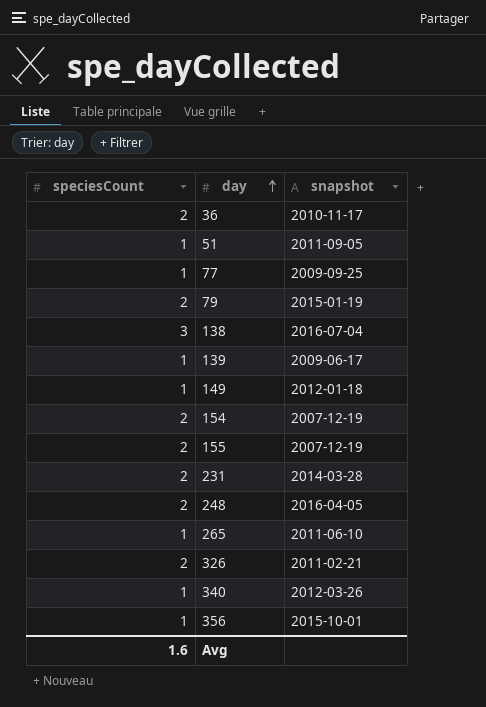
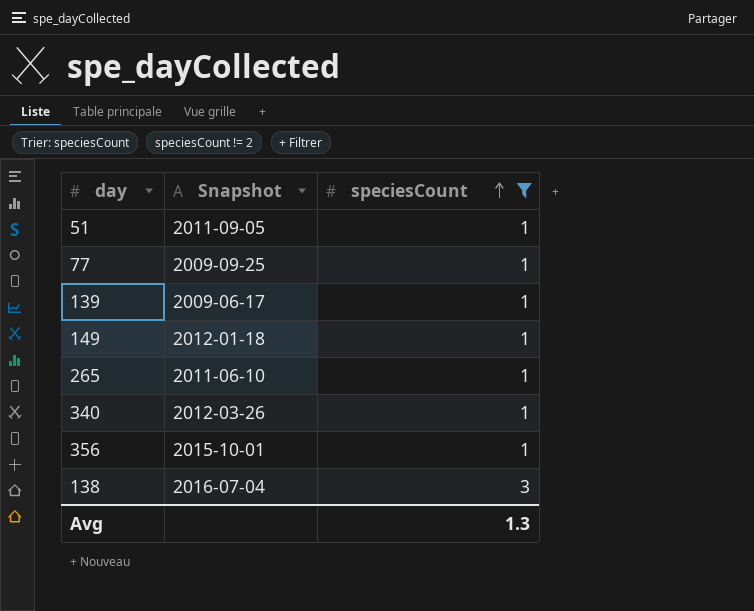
filter: none -> speciesCount != 2
row order: day ascending -> speciesCount ascending
column name: snapshot -> Snapshot
column speciesCount | position: 1 -> 3
Avg | speciesCount: 1.6 -> 1.3

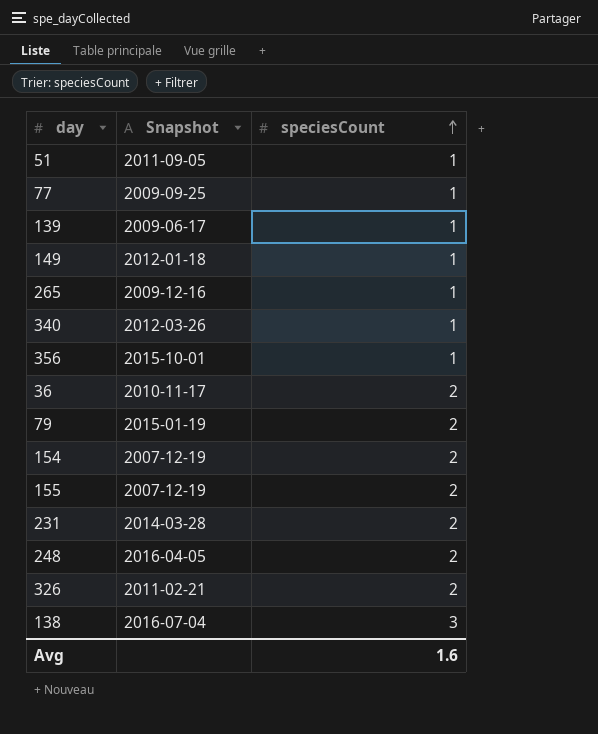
filter: speciesCount != 2 -> none
265 | Snapshot: 2011-06-10 -> 2009-12-16
Avg | speciesCount: 1.3 -> 1.6

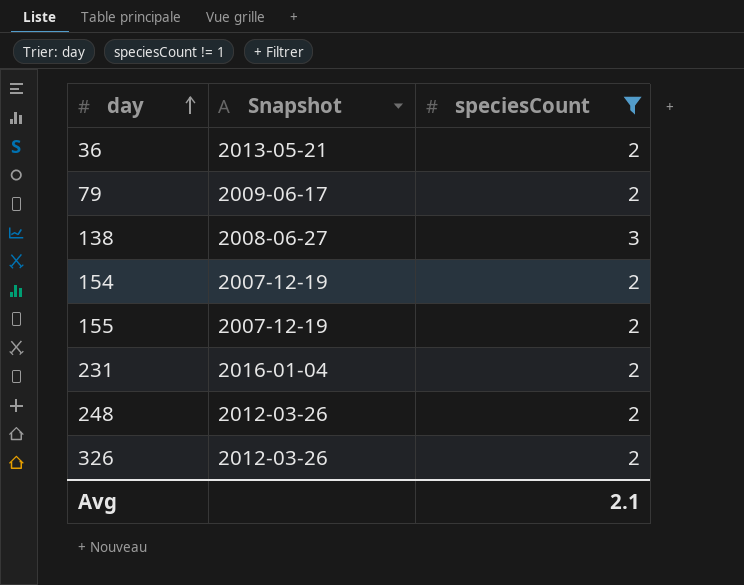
filter: none -> speciesCount != 1
row order: speciesCount ascending -> day ascending
36 | Snapshot: 2010-11-17 -> 2013-05-21
79 | Snapshot: 2015-01-19 -> 2009-06-17
138 | Snapshot: 2016-07-04 -> 2008-06-27
231 | Snapshot: 2014-03-28 -> 2016-01-04
248 | Snapshot: 2016-04-05 -> 2012-03-26
326 | Snapshot: 2011-02-21 -> 2012-03-26
Avg | speciesCount: 1.6 -> 2.1

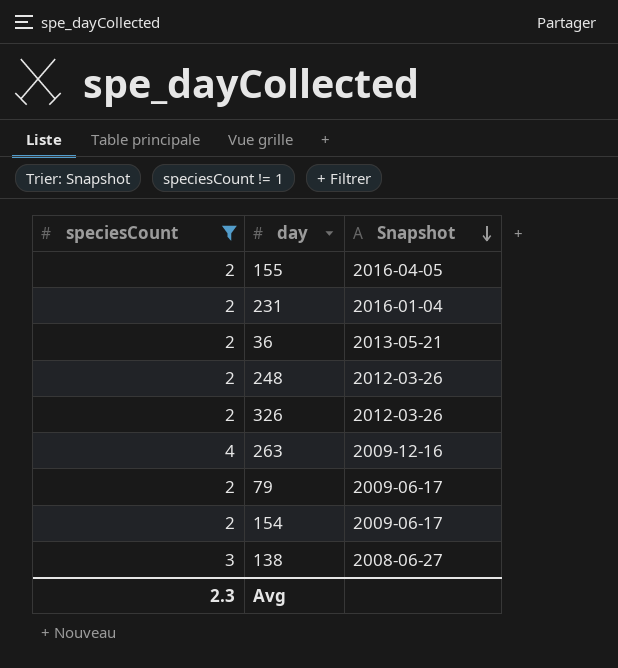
row order: day ascending -> Snapshot descending
column speciesCount | position: 3 -> 1
155 | Snapshot: 2007-12-19 -> 2016-04-05
row 263: none -> 4 | 2009-12-16
154 | Snapshot: 2007-12-19 -> 2009-06-17
Avg | speciesCount: 2.1 -> 2.3

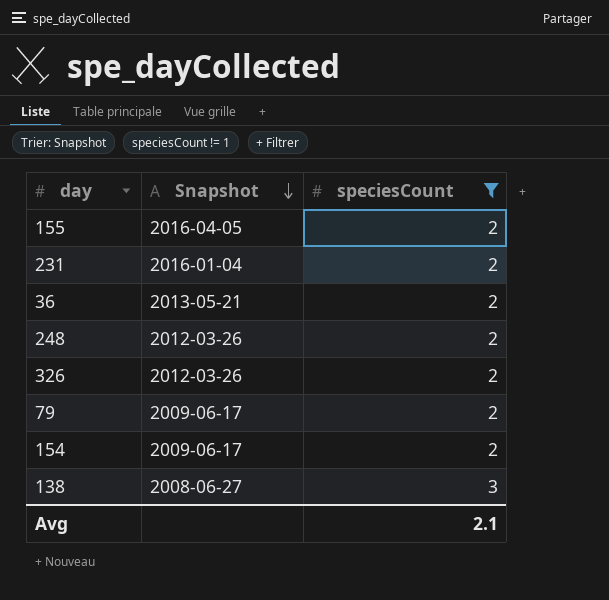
column speciesCount | position: 1 -> 3
row 263: 4 | 2009-12-16 -> none
Avg | speciesCount: 2.3 -> 2.1

